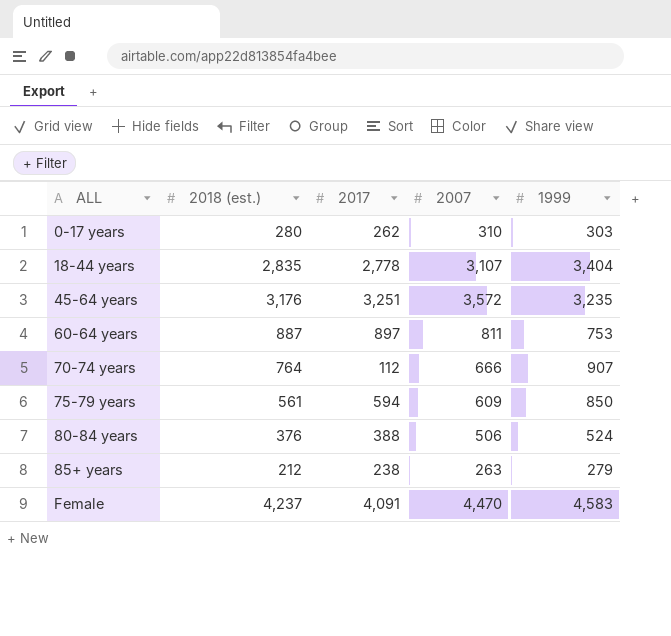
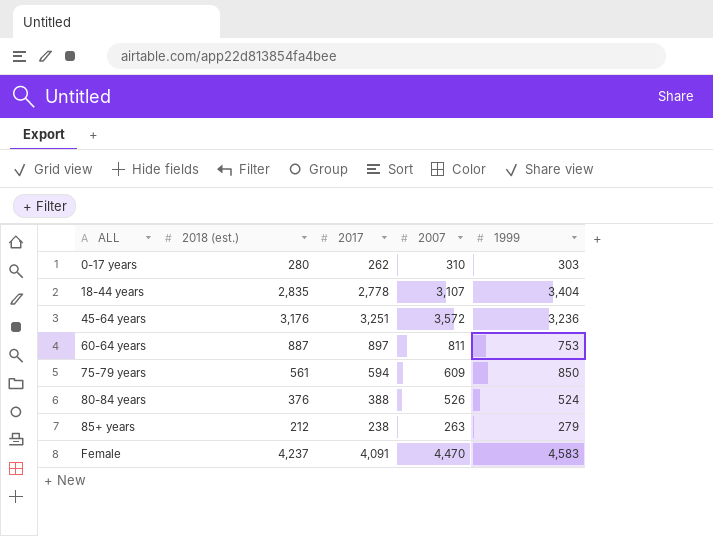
row 70-74 years: 764 | 112 | 666 | 907 -> none
45-64 years | 1999: 3,235 -> 3,236
80-84 years | 2007: 506 -> 526

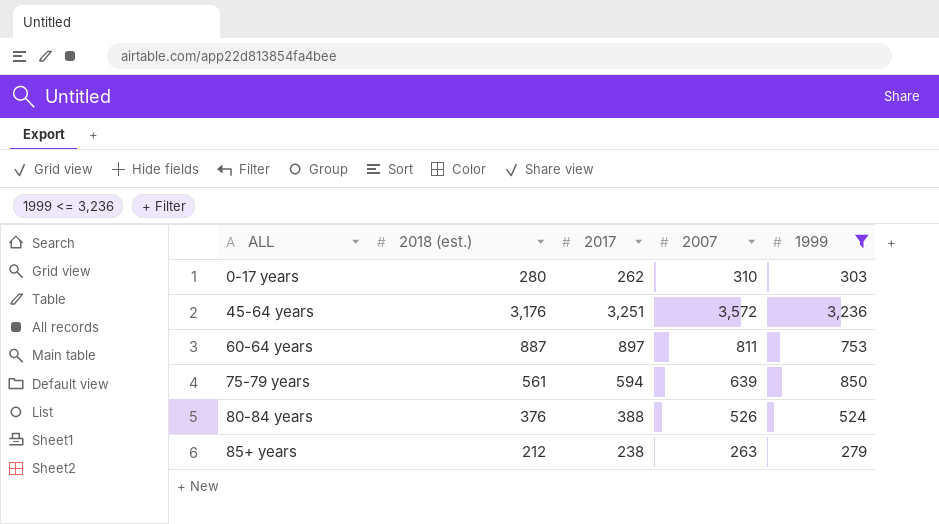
filter: none -> 1999 <= 3,236
75-79 years | 2007: 609 -> 639

